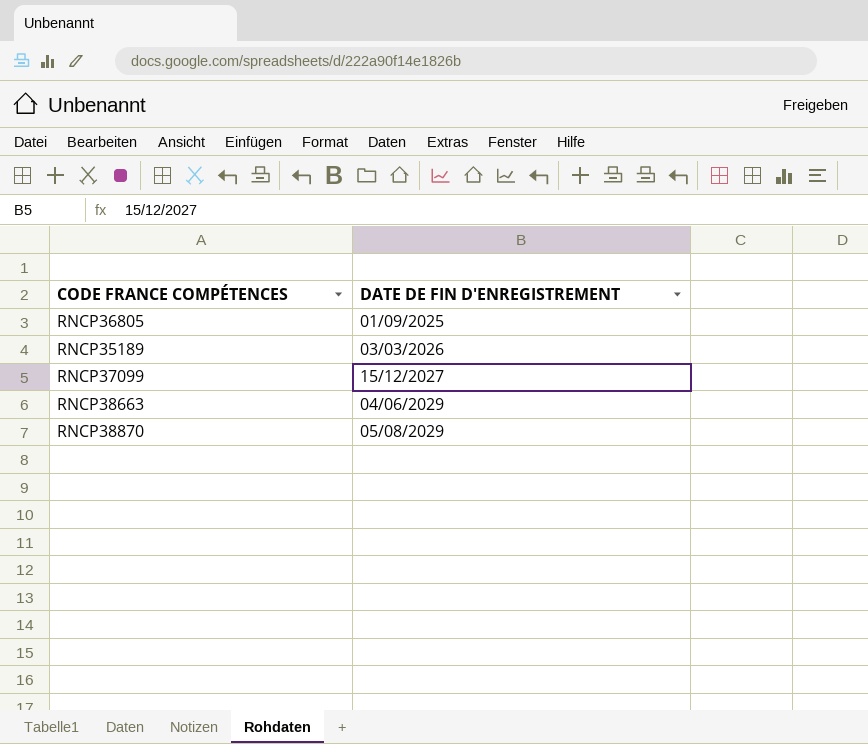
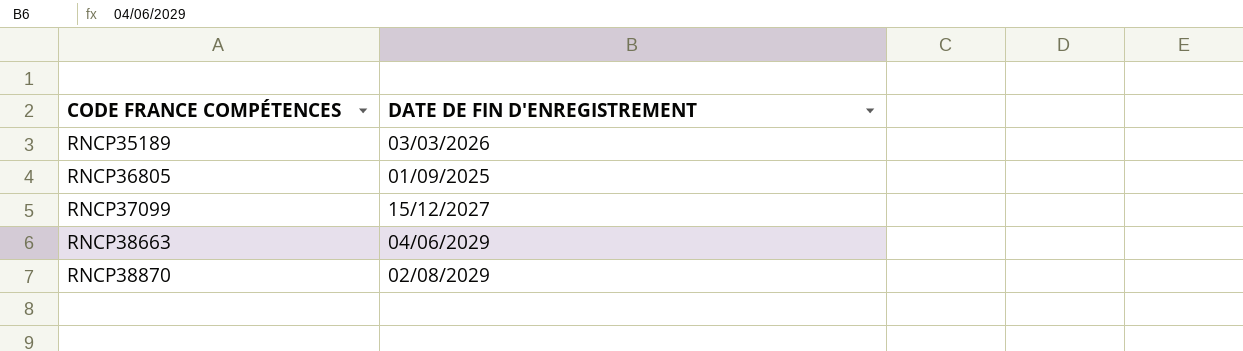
row order: DATE DE FIN D'ENREGISTREMENT ascending -> CODE FRANCE COMPÉTENCES ascending
RNCP38870 | DATE DE FIN D'ENREGISTREMENT: 05/08/2029 -> 02/08/2029

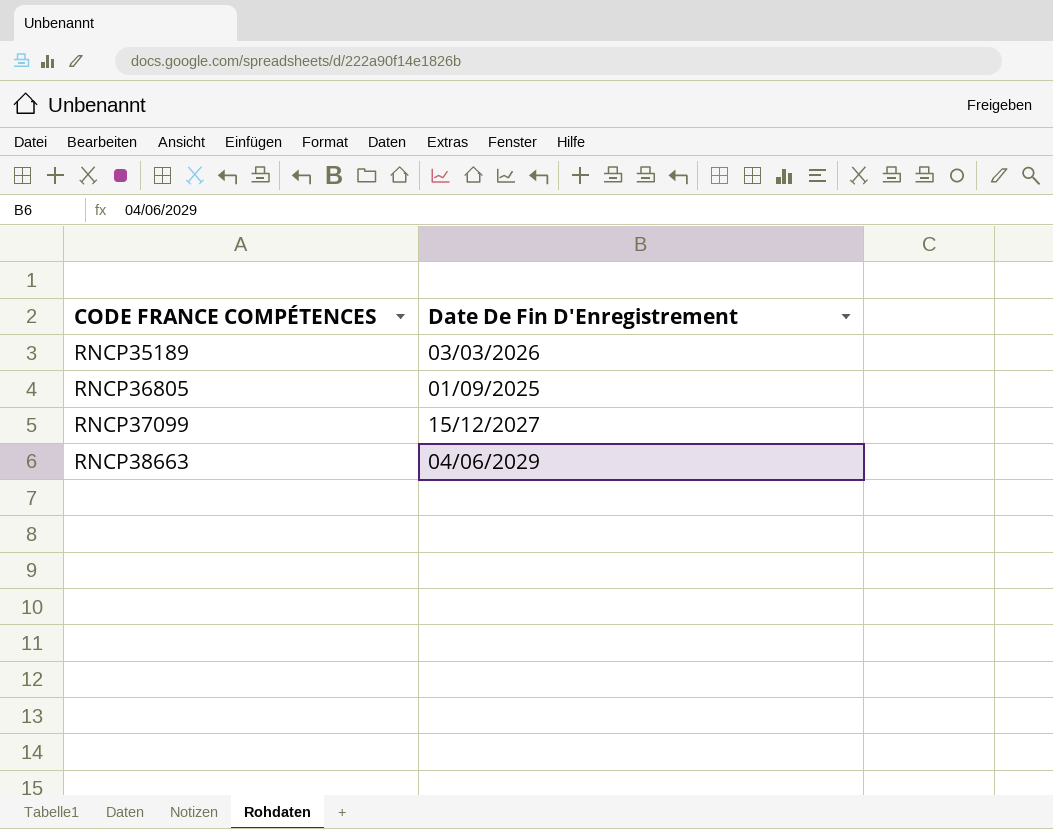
column name: DATE DE FIN D'ENREGISTREMENT -> Date De Fin D'Enregistrement
row RNCP38870: 02/08/2029 -> none

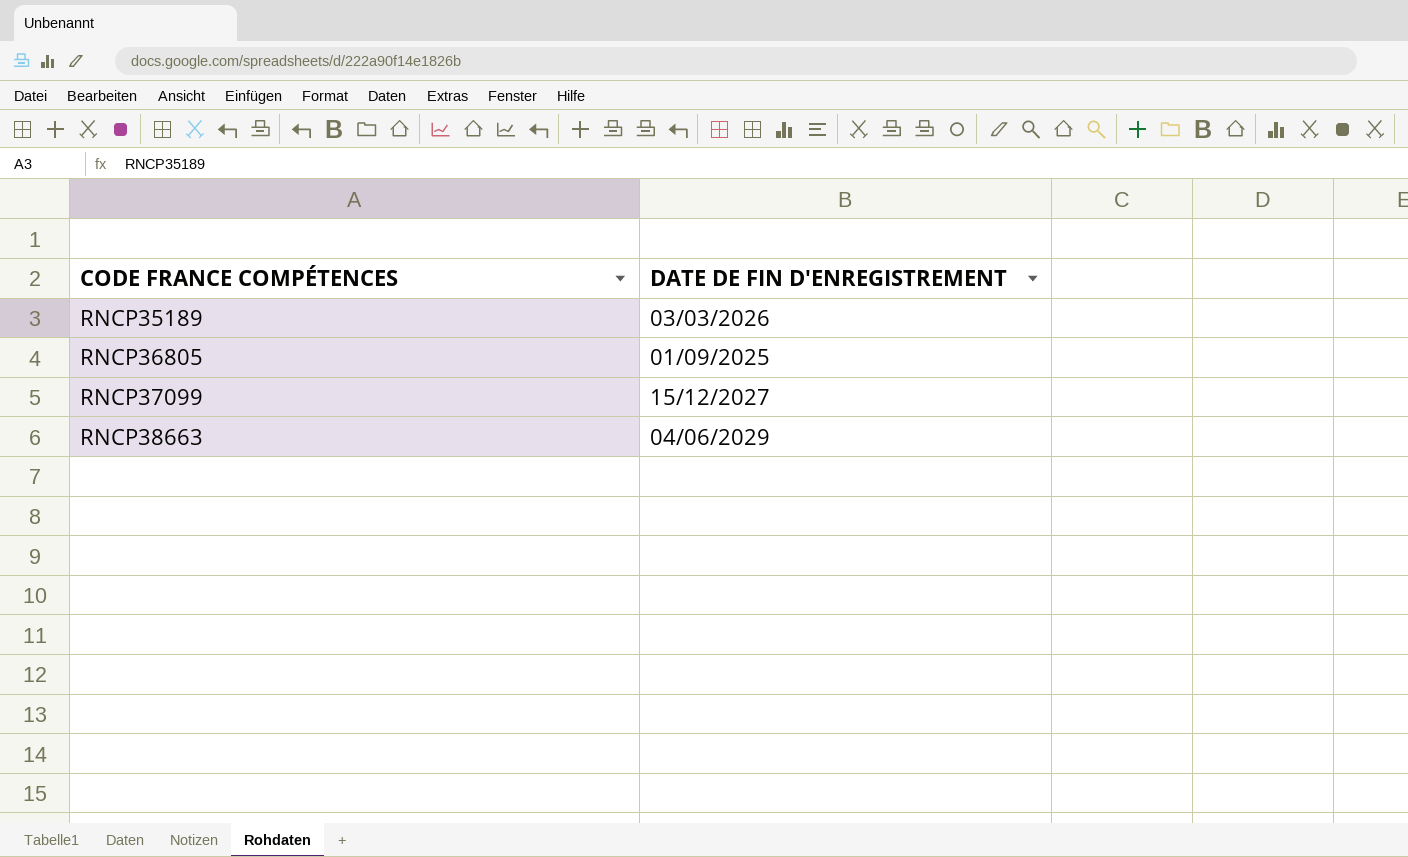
column name: Date De Fin D'Enregistrement -> DATE DE FIN D'ENREGISTREMENT

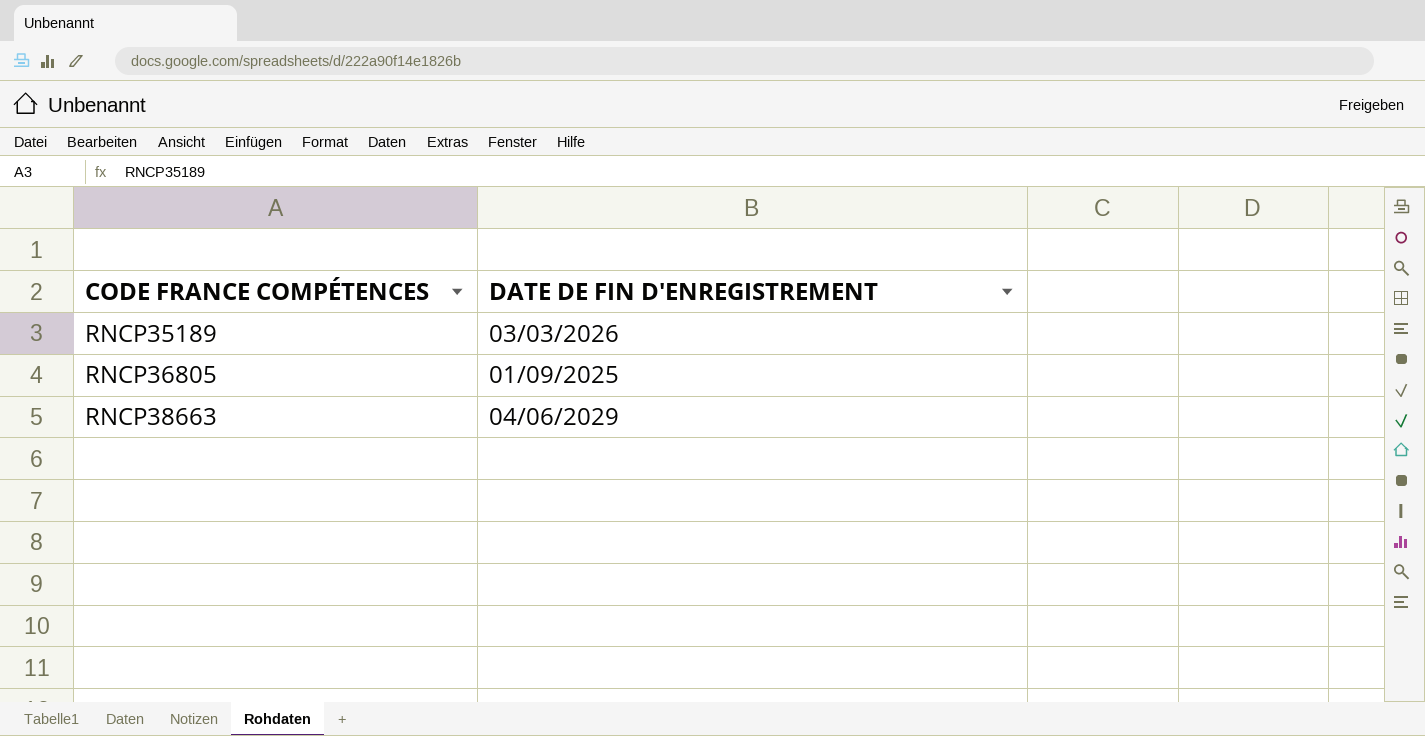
row RNCP37099: 15/12/2027 -> none

